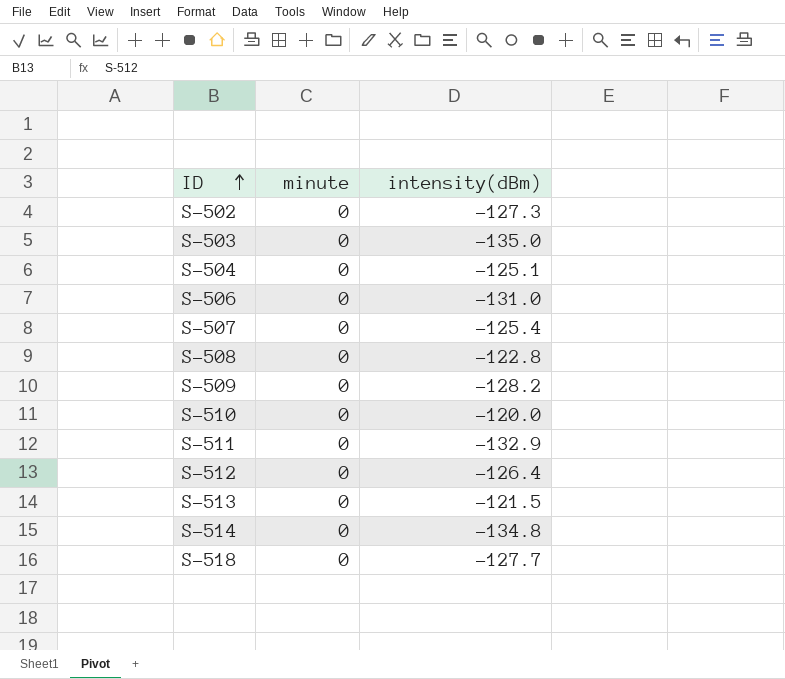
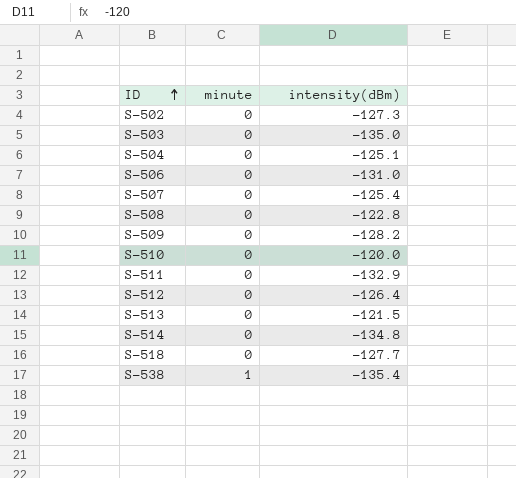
row S-538: none -> 1 | -135.4

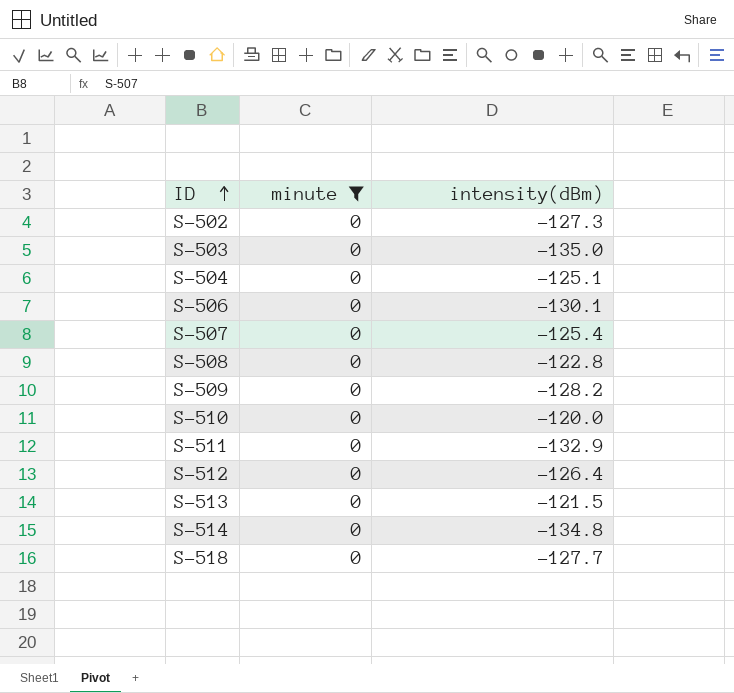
filter: none -> minute = 0
S-506 | intensity(dBm): -131.0 -> -130.1

